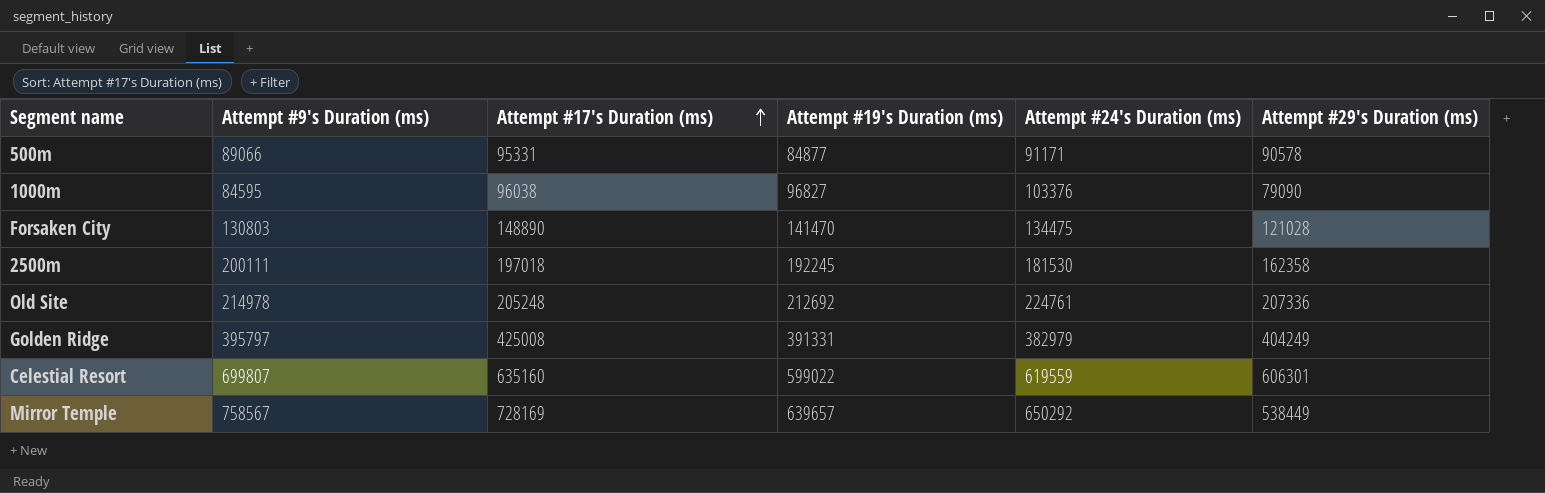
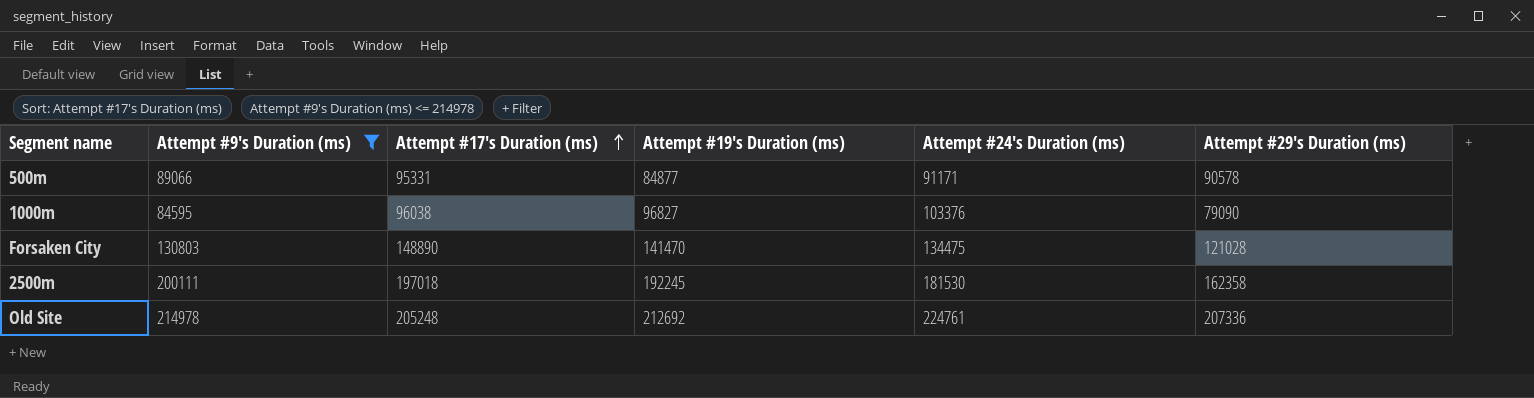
filter: none -> Attempt #9's Duration (ms) <= 214978

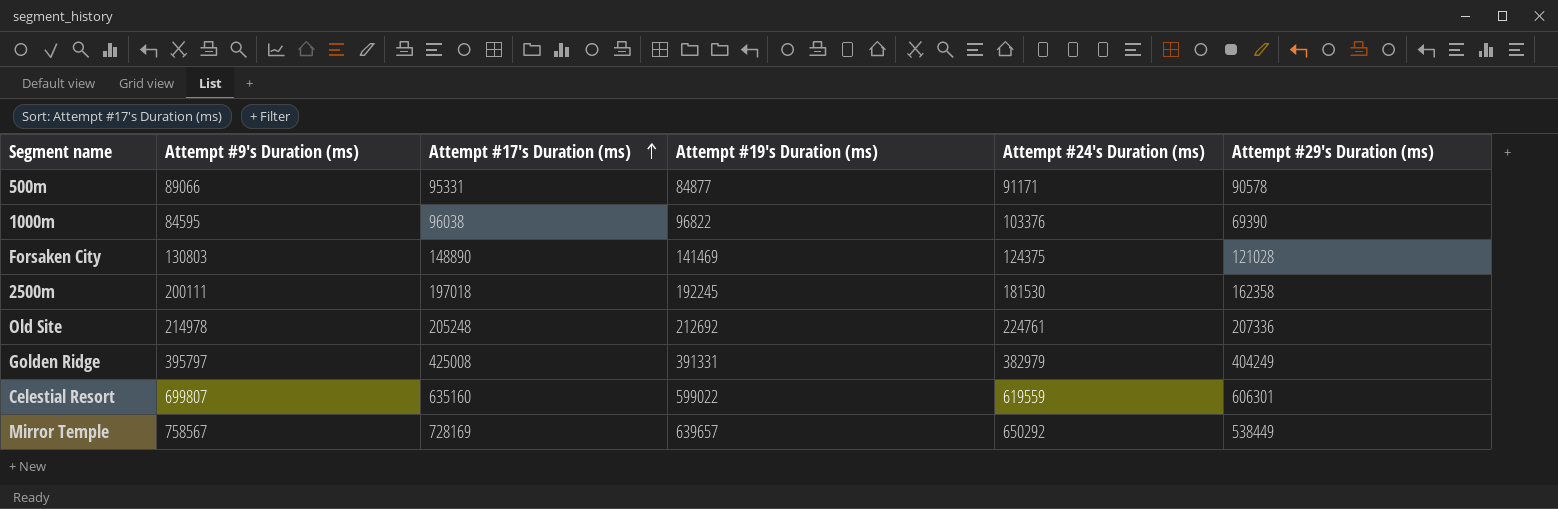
filter: Attempt #9's Duration (ms) <= 214978 -> none
1000m | Attempt #19's Duration (ms): 96827 -> 96822
1000m | Attempt #29's Duration (ms): 79090 -> 69390
Forsaken City | Attempt #19's Duration (ms): 141470 -> 141469
Forsaken City | Attempt #24's Duration (ms): 134475 -> 124375

